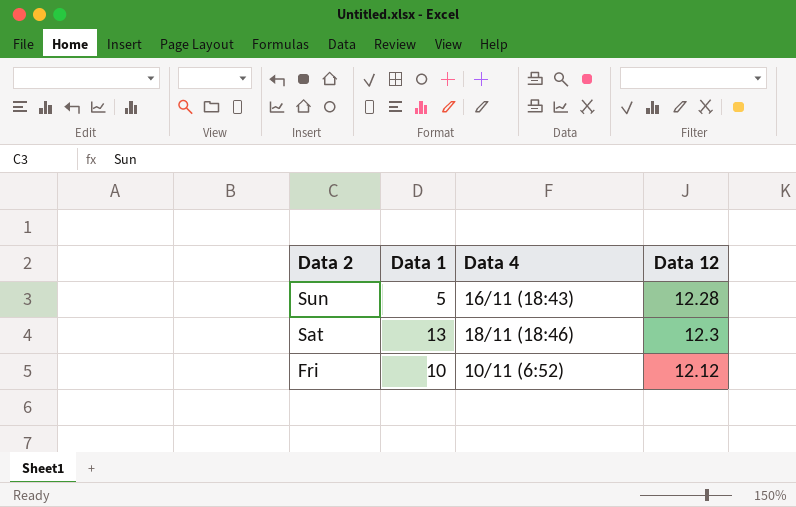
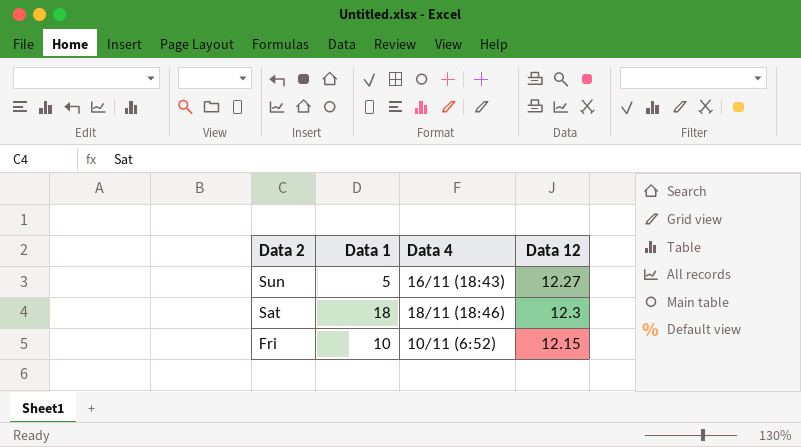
Sun | Data 12: 12.28 -> 12.27
Sat | Data 1: 13 -> 18
Fri | Data 12: 12.12 -> 12.15

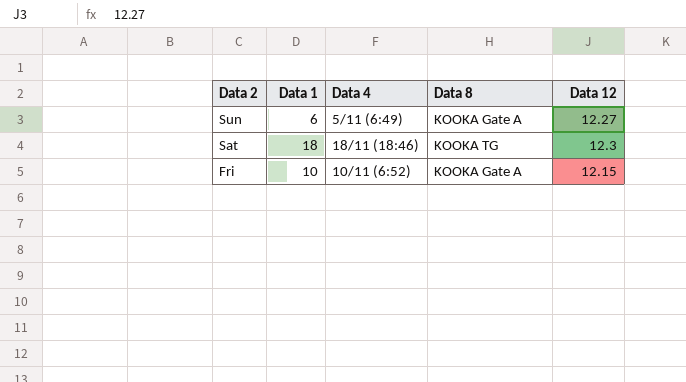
column Data 8 | position: none -> 4
Sun | Data 1: 5 -> 6
Sun | Data 4: 16/11 (18:43) -> 5/11 (6:49)

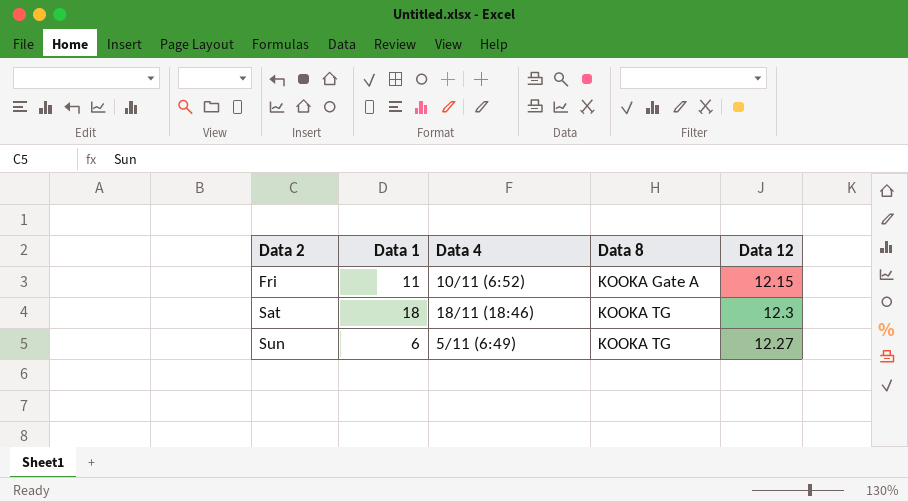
row order: Data 2 descending -> Data 2 ascending
Fri | Data 1: 10 -> 11
Sun | Data 8: KOOKA Gate A -> KOOKA TG

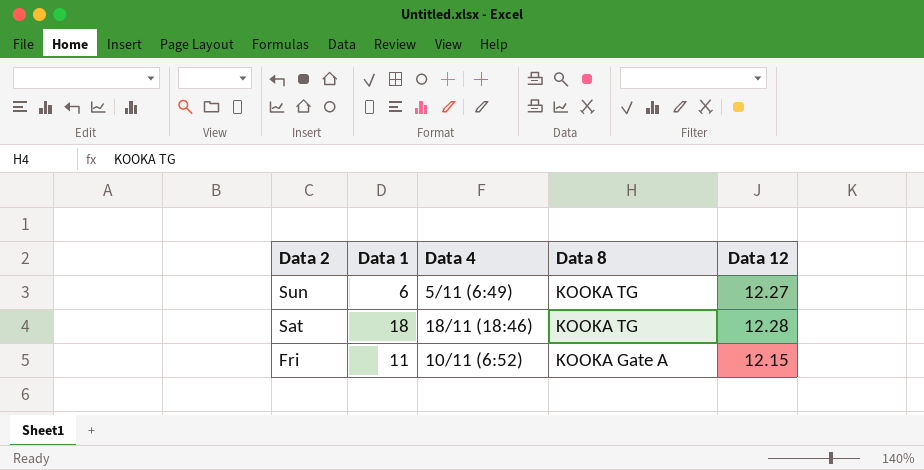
row order: Data 2 ascending -> Data 2 descending
Sat | Data 12: 12.3 -> 12.28

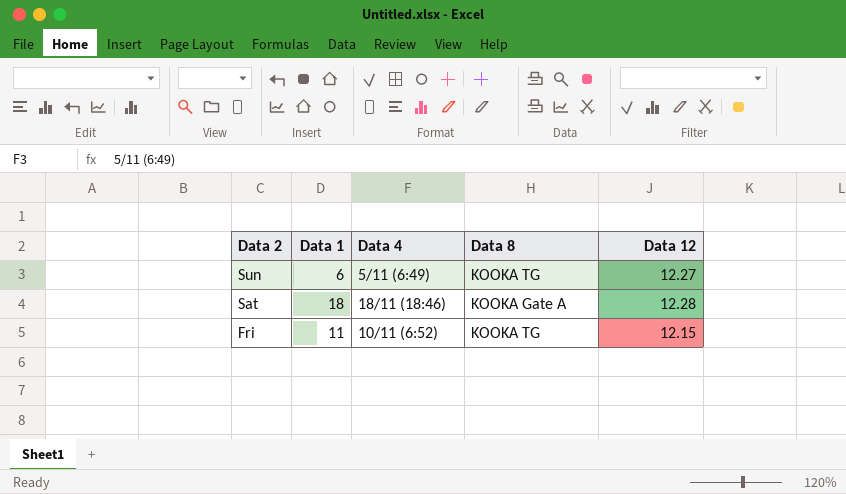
Sat | Data 8: KOOKA TG -> KOOKA Gate A
Fri | Data 8: KOOKA Gate A -> KOOKA TG

